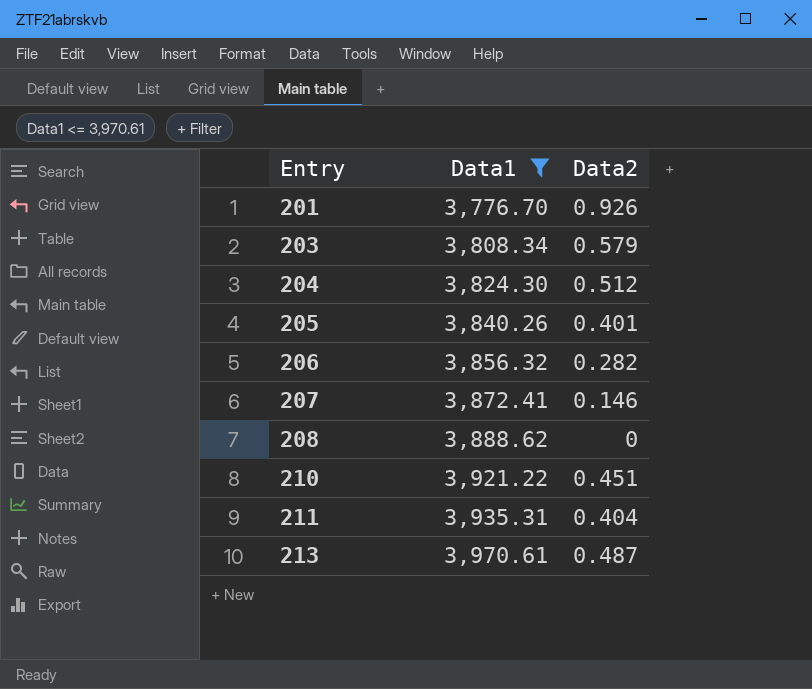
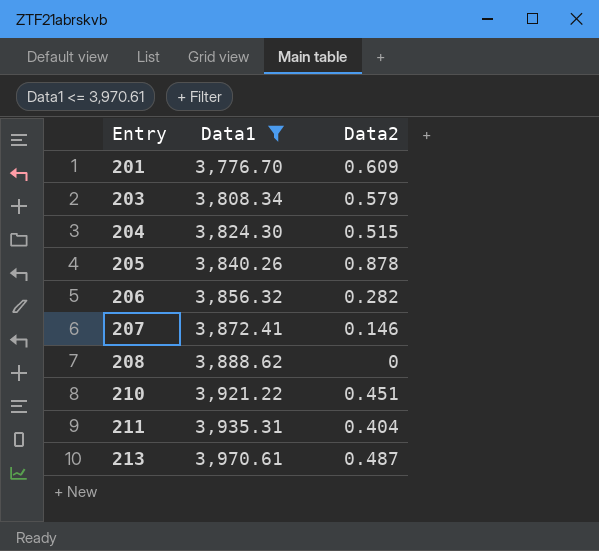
201 | Data2: 0.926 -> 0.609
204 | Data2: 0.512 -> 0.515
205 | Data2: 0.401 -> 0.878

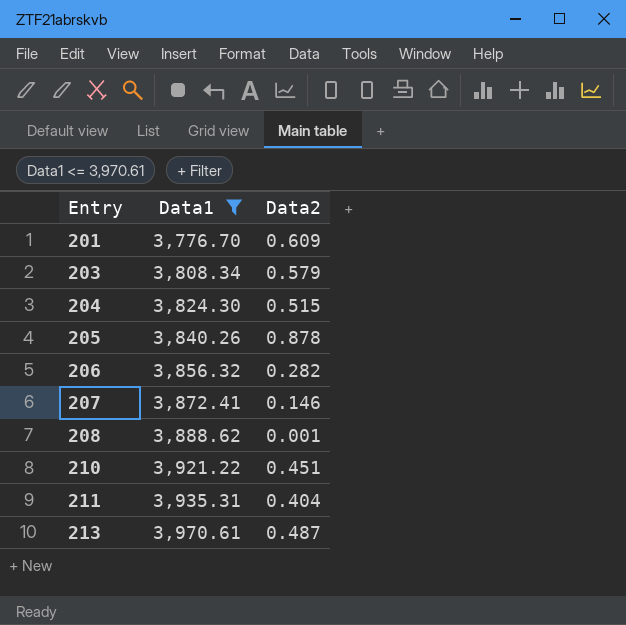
208 | Data2: 0 -> 0.001

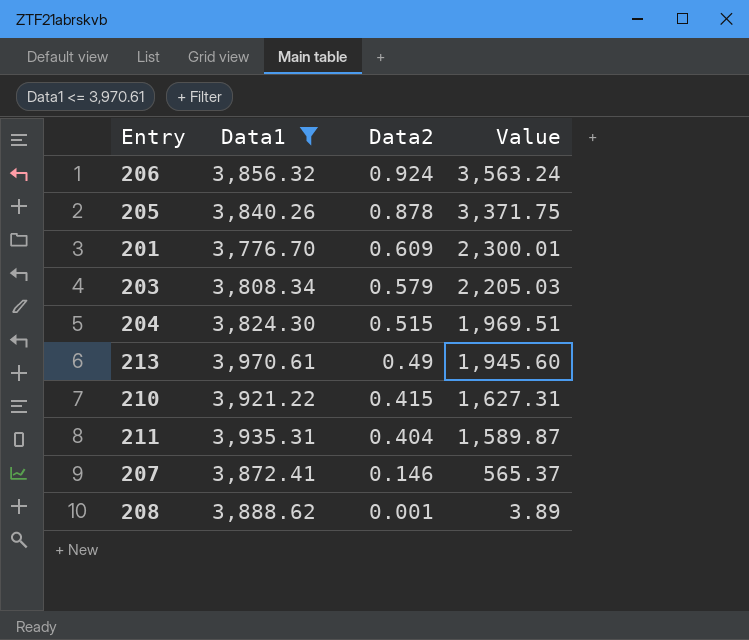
row order: Entry ascending -> Data2 descending
column Value | formula: none -> [Data1] * [Data2]
206 | Data2: 0.282 -> 0.924
213 | Data2: 0.487 -> 0.49
210 | Data2: 0.451 -> 0.415

